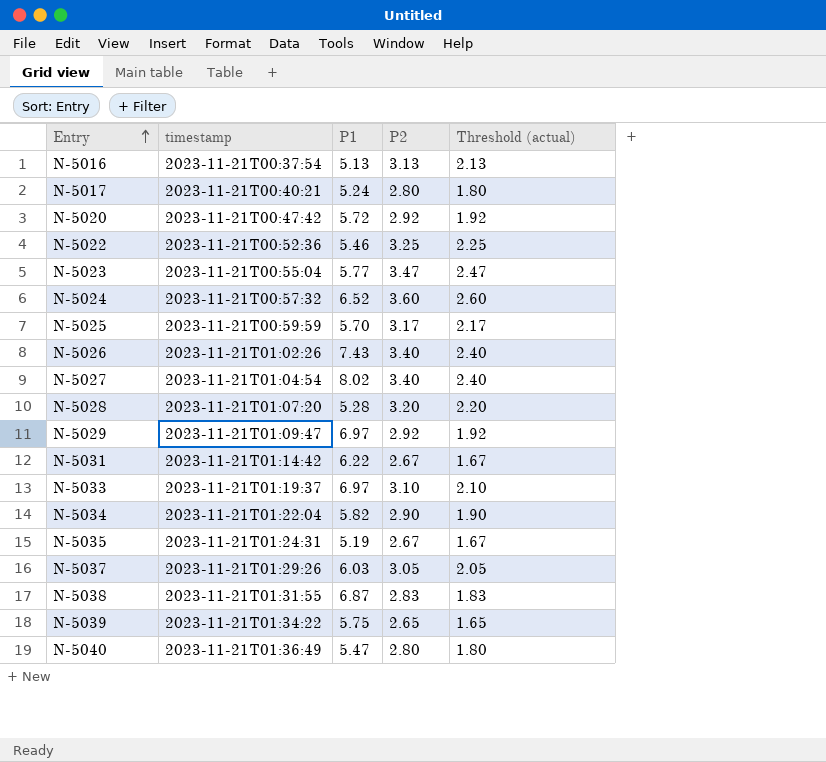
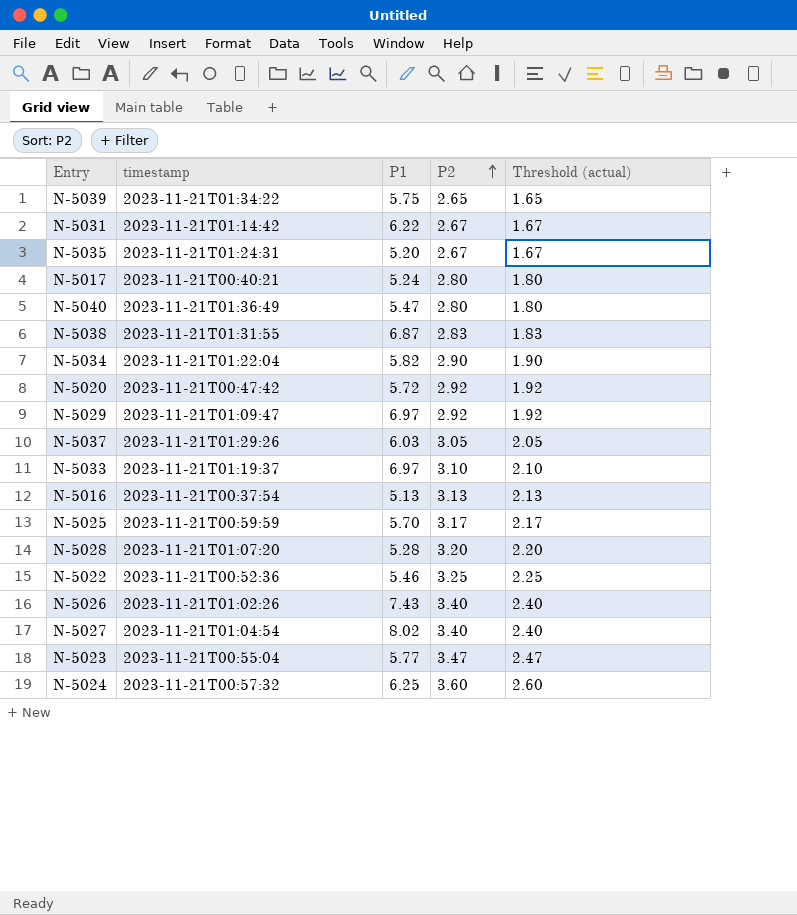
row order: Entry ascending -> P2 ascending
N-5035 | P1: 5.19 -> 5.20
N-5024 | P1: 6.52 -> 6.25

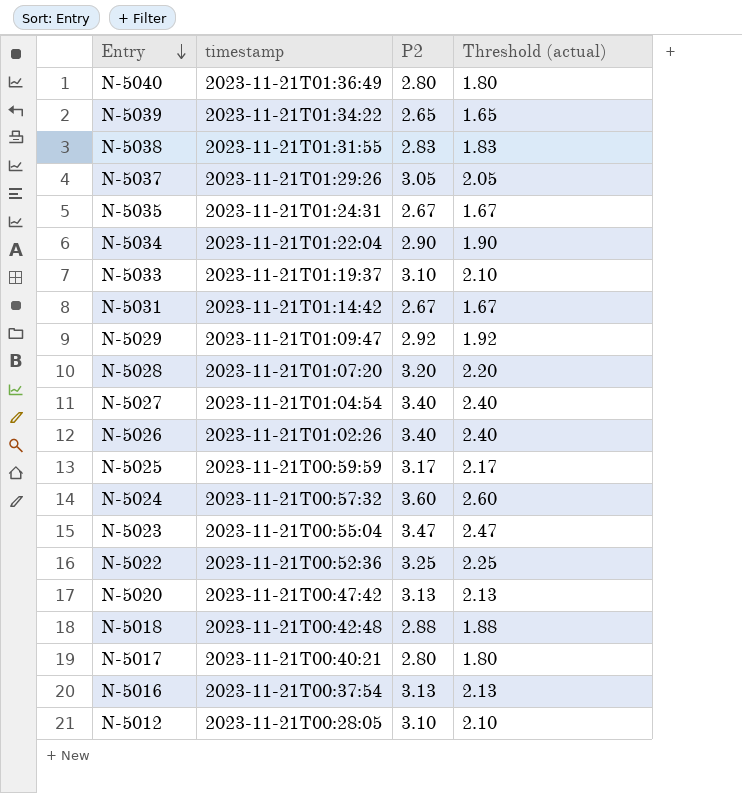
row order: P2 ascending -> Entry descending
column P1 | position: 3 -> none
N-5020 | P2: 2.92 -> 3.13
N-5020 | Threshold (actual): 1.92 -> 2.13
row N-5018: none -> 2023-11-21T00:42:48 | 2.88 | 1.88
row N-5012: none -> 2023-11-21T00:28:05 | 3.10 | 2.10

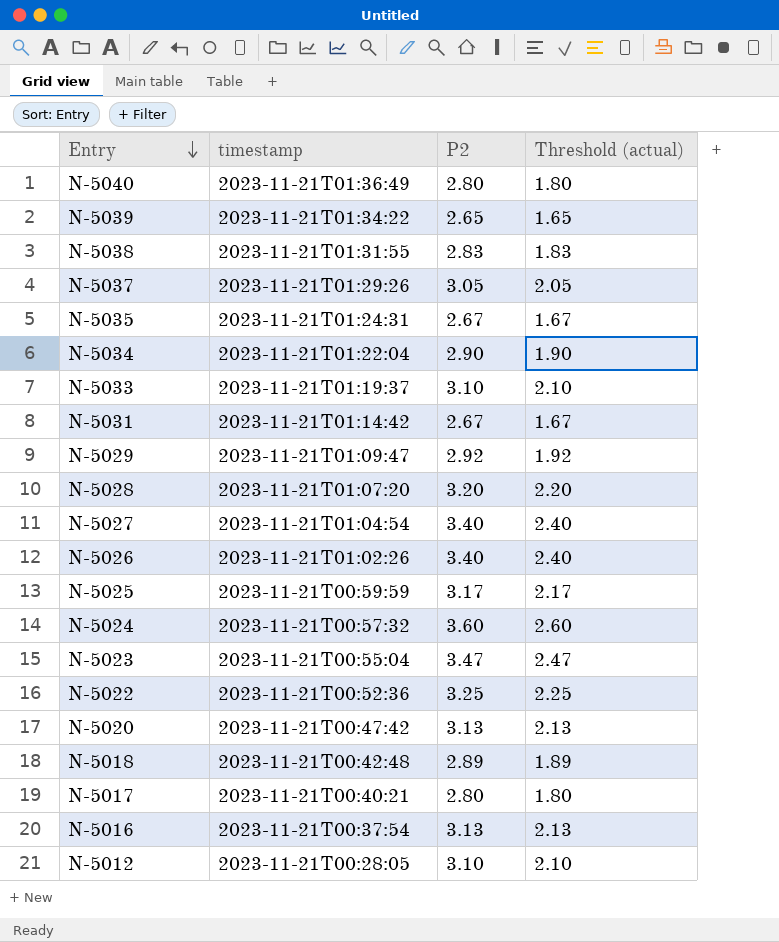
N-5018 | P2: 2.88 -> 2.89
N-5018 | Threshold (actual): 1.88 -> 1.89

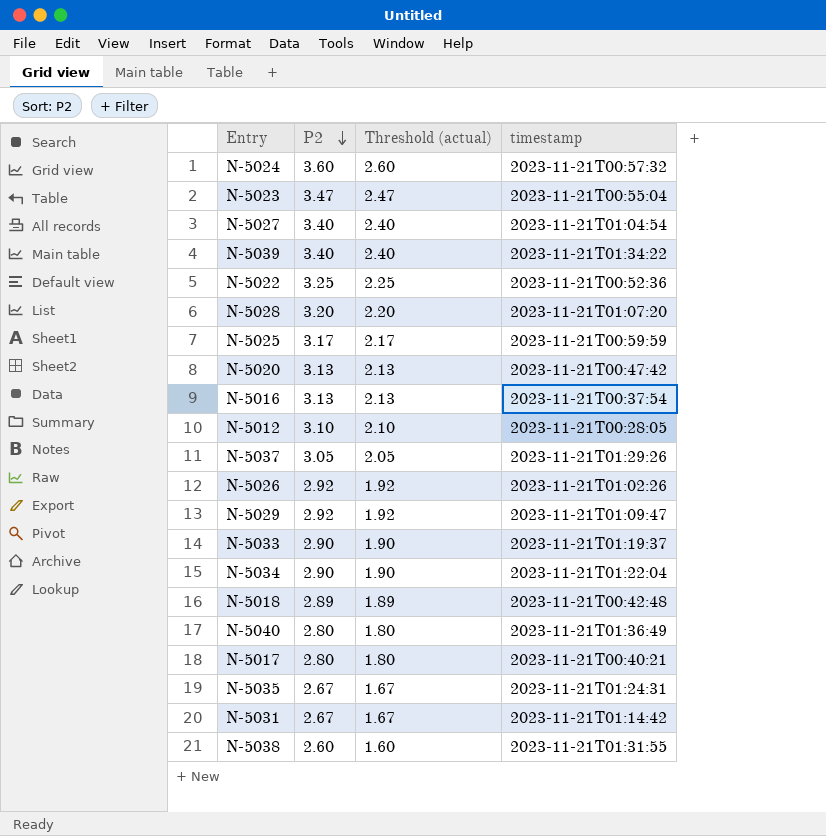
row order: Entry descending -> P2 descending
column timestamp | position: 2 -> 4
N-5039 | P2: 2.65 -> 3.40
N-5039 | Threshold (actual): 1.65 -> 2.40
N-5026 | P2: 3.40 -> 2.92
N-5026 | Threshold (actual): 2.40 -> 1.92
N-5033 | P2: 3.10 -> 2.90
N-5033 | Threshold (actual): 2.10 -> 1.90
N-5038 | P2: 2.83 -> 2.60
N-5038 | Threshold (actual): 1.83 -> 1.60

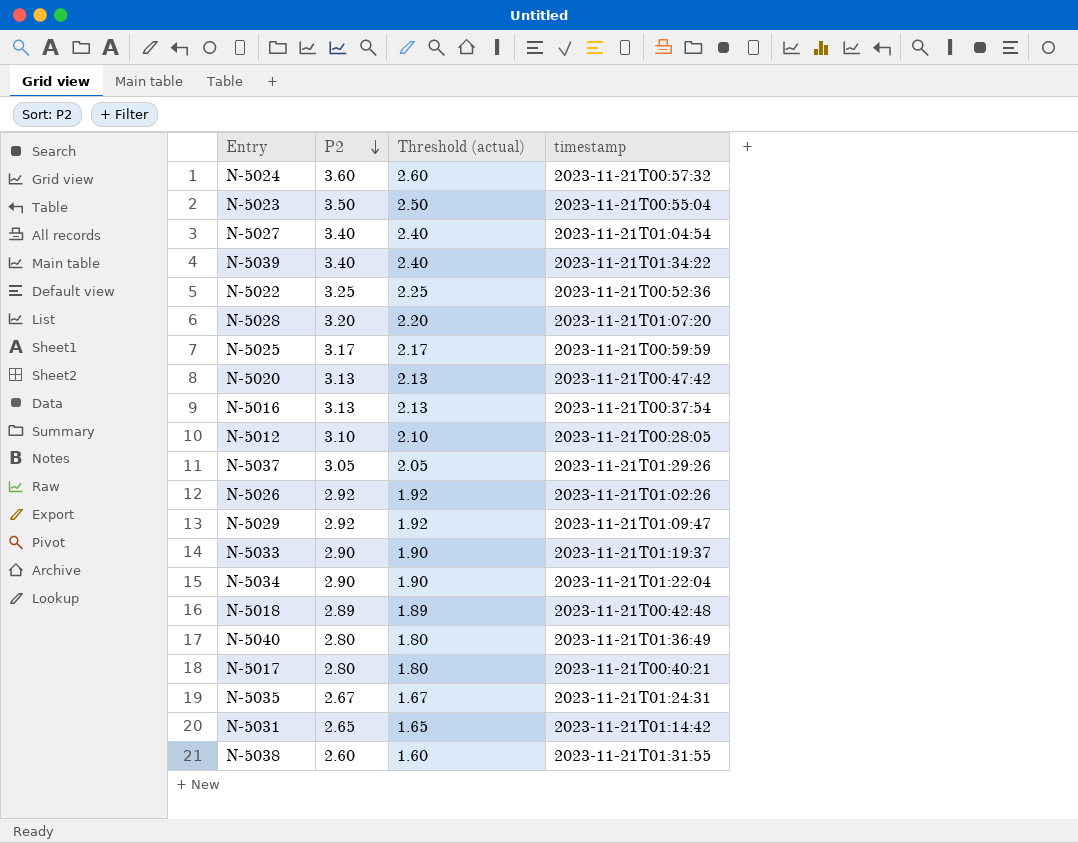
N-5023 | P2: 3.47 -> 3.50
N-5023 | Threshold (actual): 2.47 -> 2.50
N-5031 | P2: 2.67 -> 2.65
N-5031 | Threshold (actual): 1.67 -> 1.65

